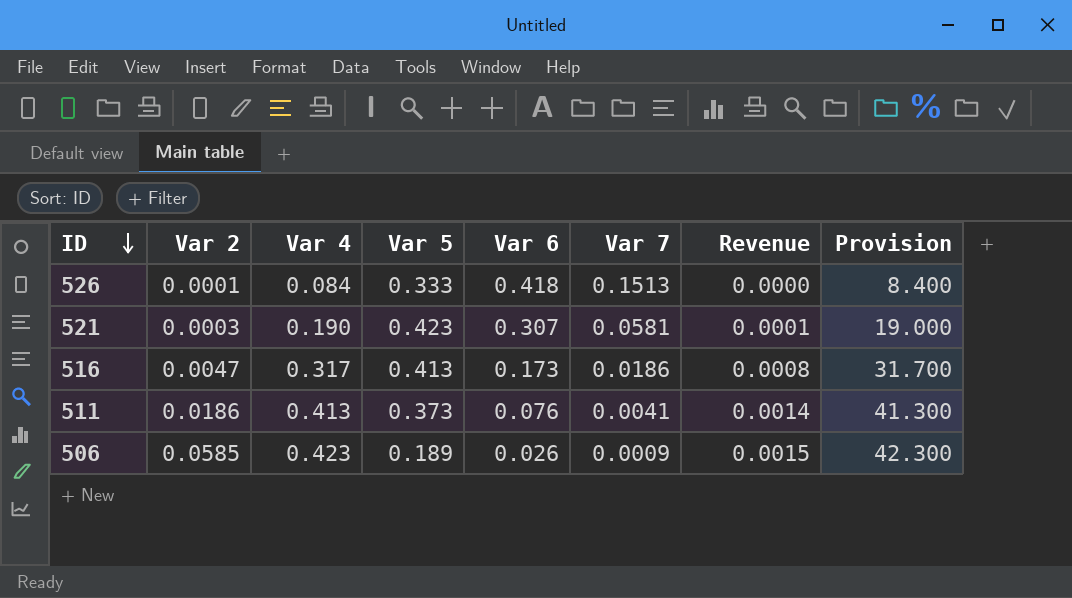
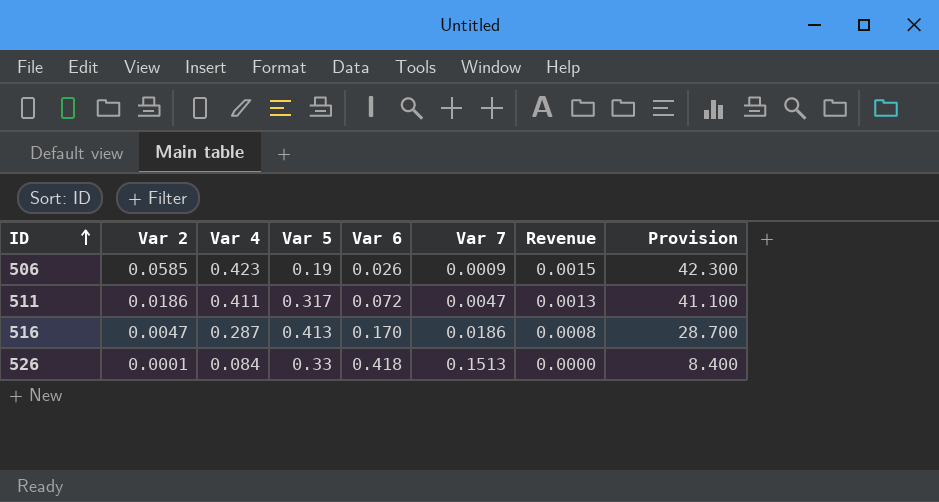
row order: ID descending -> ID ascending
row 521: 0.0003 | 0.190 | 0.423 | 0.307 | 0.0581 | 0.0001 | 19.000 -> none
506 | Var 5: 0.189 -> 0.19
511 | Var 4: 0.413 -> 0.411
511 | Var 5: 0.373 -> 0.317
511 | Var 6: 0.076 -> 0.072
511 | Var 7: 0.0041 -> 0.0047
511 | Revenue: 0.0014 -> 0.0013
511 | Provision: 41.300 -> 41.100
516 | Var 4: 0.317 -> 0.287
516 | Var 6: 0.173 -> 0.170
516 | Provision: 31.700 -> 28.700
526 | Var 5: 0.333 -> 0.33

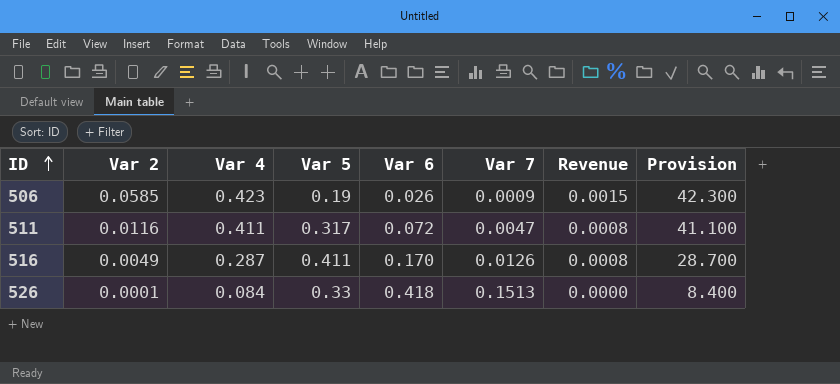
511 | Var 2: 0.0186 -> 0.0116
511 | Revenue: 0.0013 -> 0.0008
516 | Var 2: 0.0047 -> 0.0049
516 | Var 5: 0.413 -> 0.411
516 | Var 7: 0.0186 -> 0.0126

